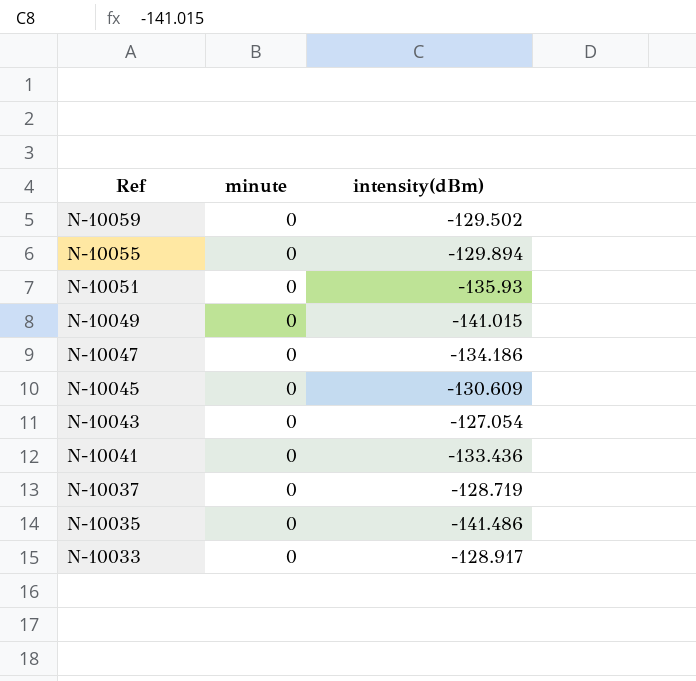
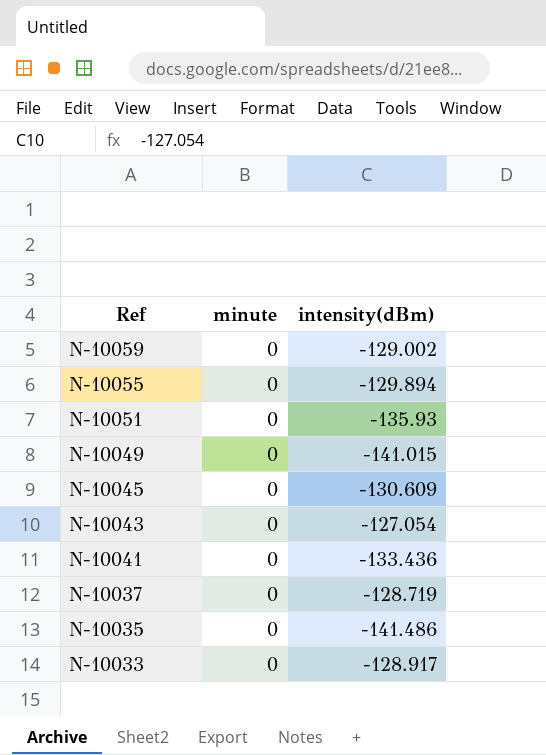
row N-10047: 0 | -134.186 -> none
N-10059 | intensity(dBm): -129.502 -> -129.002

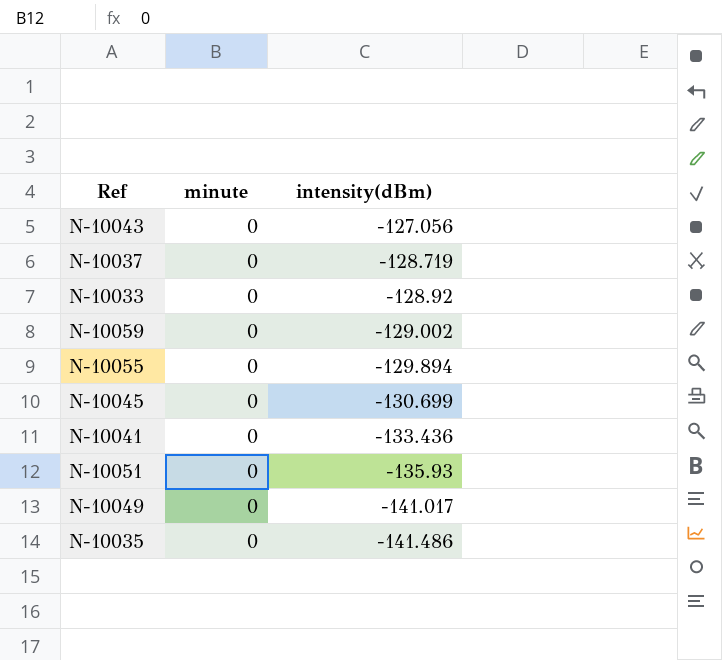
row order: Ref descending -> intensity(dBm) descending
N-10043 | intensity(dBm): -127.054 -> -127.056
N-10033 | intensity(dBm): -128.917 -> -128.92
N-10045 | intensity(dBm): -130.609 -> -130.699
N-10049 | intensity(dBm): -141.015 -> -141.017

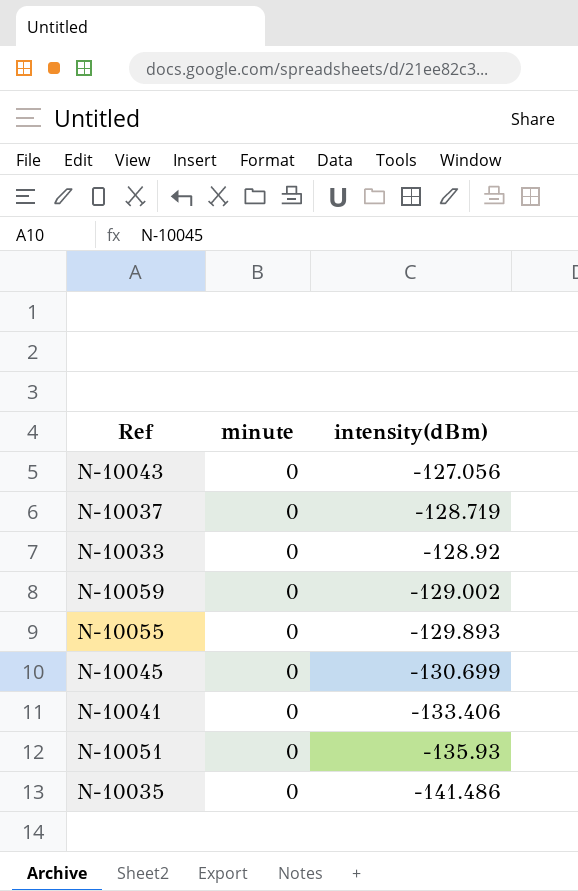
row N-10049: 0 | -141.017 -> none
N-10055 | intensity(dBm): -129.894 -> -129.893
N-10041 | intensity(dBm): -133.436 -> -133.406

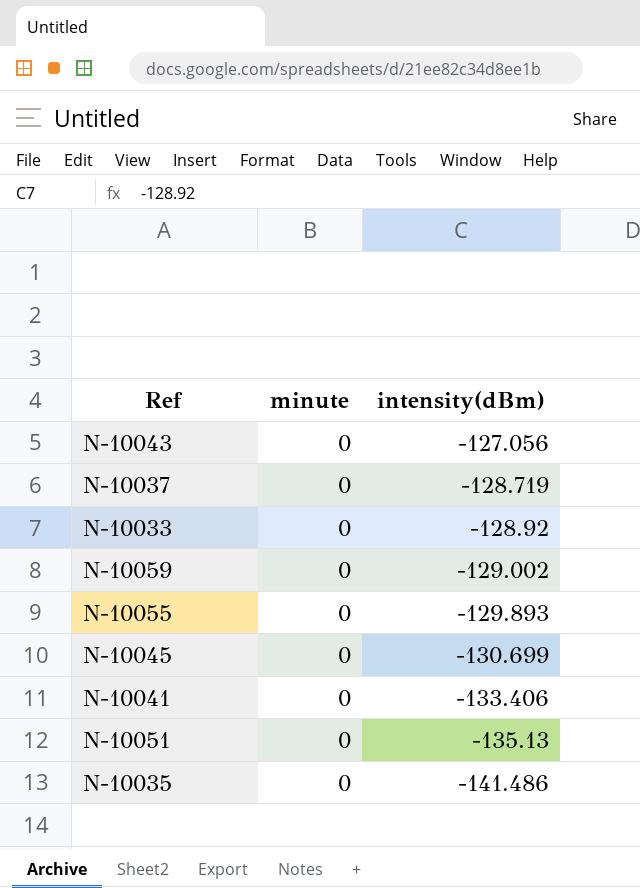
N-10051 | intensity(dBm): -135.93 -> -135.13

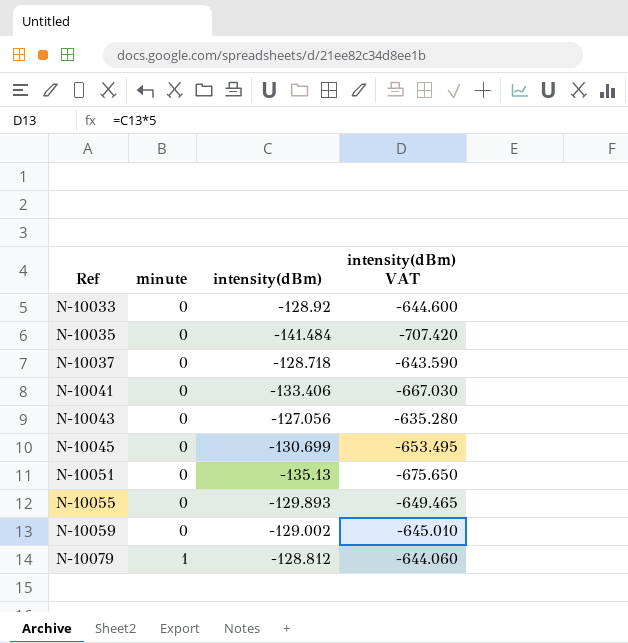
row order: intensity(dBm) descending -> Ref ascending
column intensity(dBm) VAT | formula: none -> [intensity(dBm)] * 5
N-10035 | intensity(dBm): -141.486 -> -141.484
N-10037 | intensity(dBm): -128.719 -> -128.718
row N-10079: none -> 1 | -128.812 | -644.060

